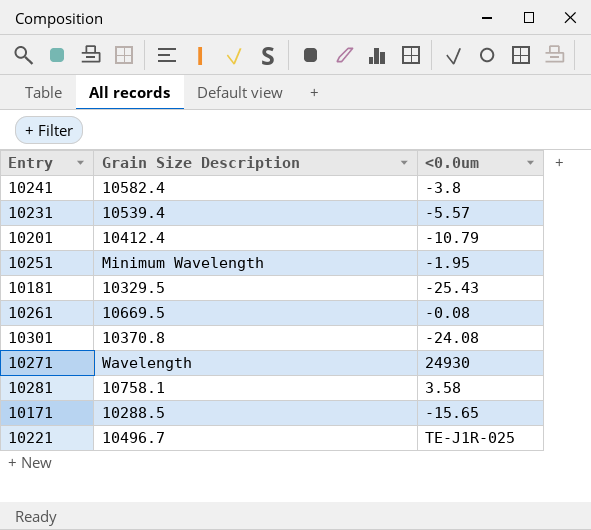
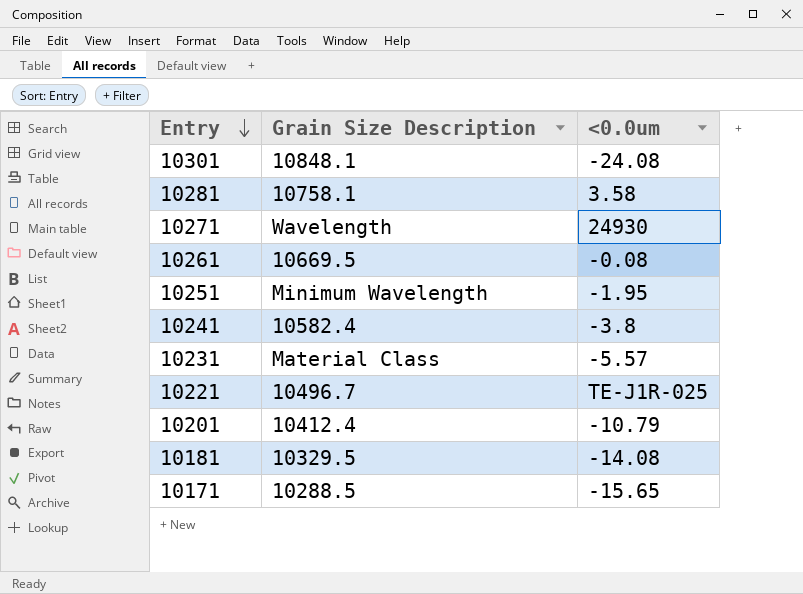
row order: none -> Entry descending
10301 | Grain Size Description: 10370.8 -> 10848.1
10231 | Grain Size Description: 10539.4 -> Material Class
10181 | <0.0um: -25.43 -> -14.08

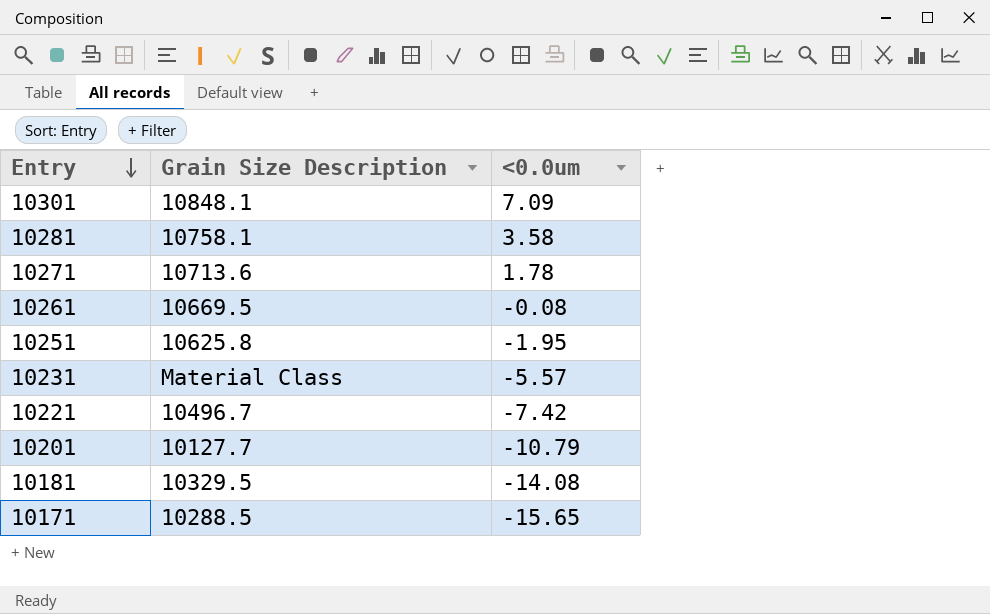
row 10241: 10582.4 | -3.8 -> none
10301 | <0.0um: -24.08 -> 7.09
10271 | Grain Size Description: Wavelength -> 10713.6
10271 | <0.0um: 24930 -> 1.78
10251 | Grain Size Description: Minimum Wavelength -> 10625.8
10221 | <0.0um: TE-J1R-025 -> -7.42
10201 | Grain Size Description: 10412.4 -> 10127.7

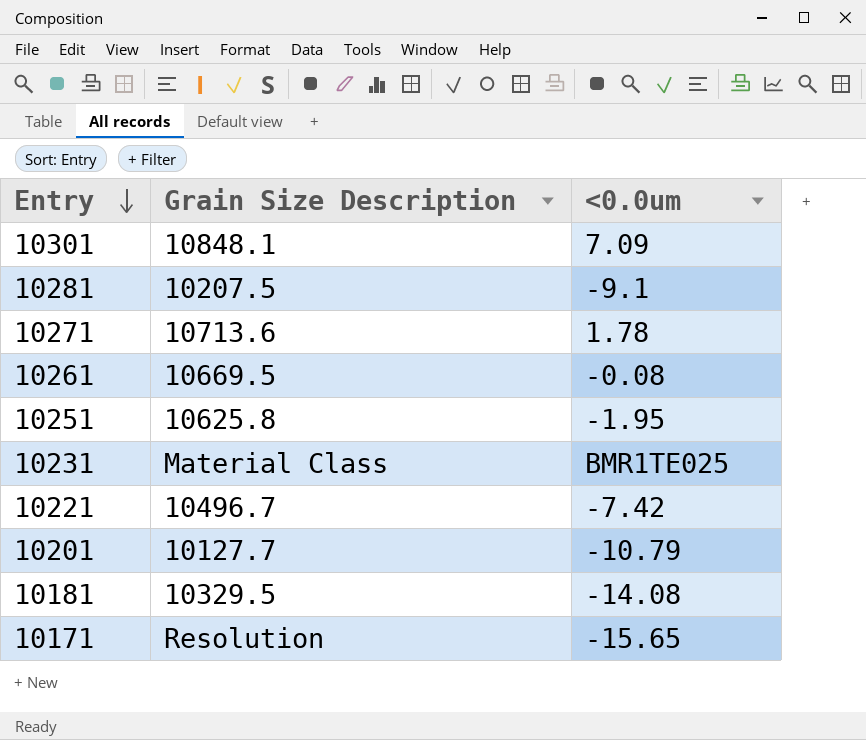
10281 | Grain Size Description: 10758.1 -> 10207.5
10281 | <0.0um: 3.58 -> -9.1
10231 | <0.0um: -5.57 -> BMR1TE025
10171 | Grain Size Description: 10288.5 -> Resolution

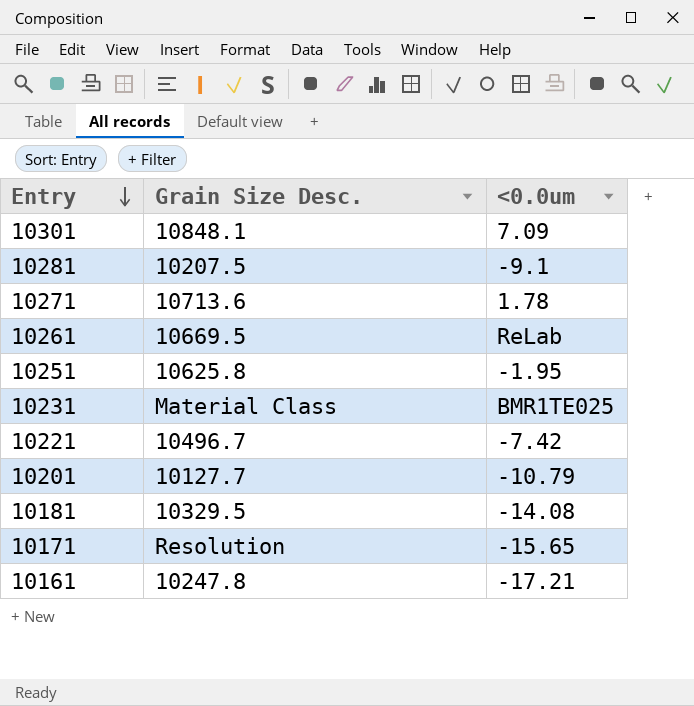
column name: Grain Size Description -> Grain Size Desc.
10261 | <0.0um: -0.08 -> ReLab
row 10161: none -> 10247.8 | -17.21

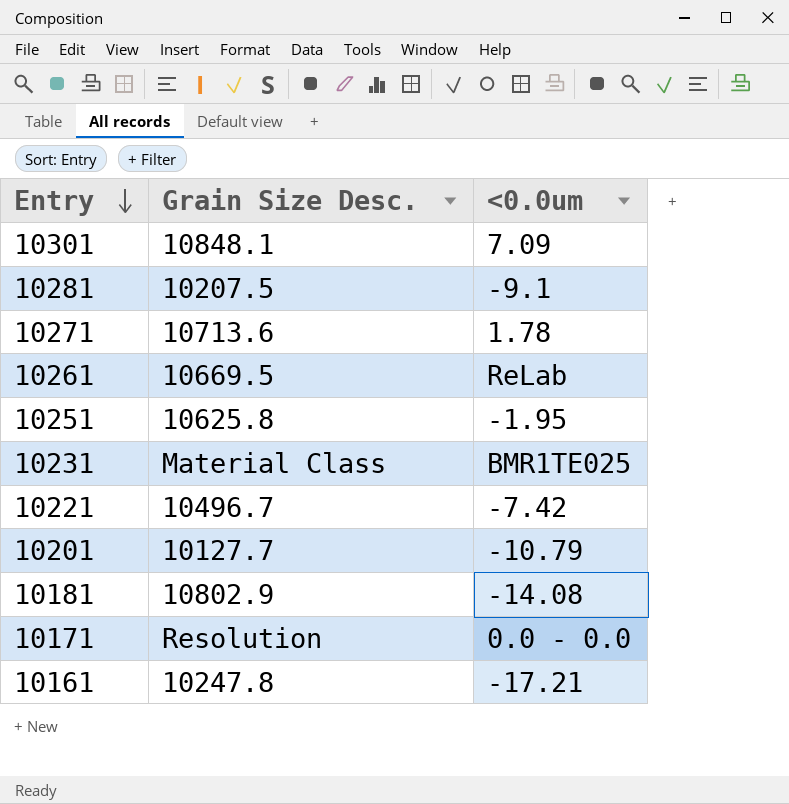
10181 | Grain Size Desc.: 10329.5 -> 10802.9
10171 | <0.0um: -15.65 -> 0.0 - 0.0

